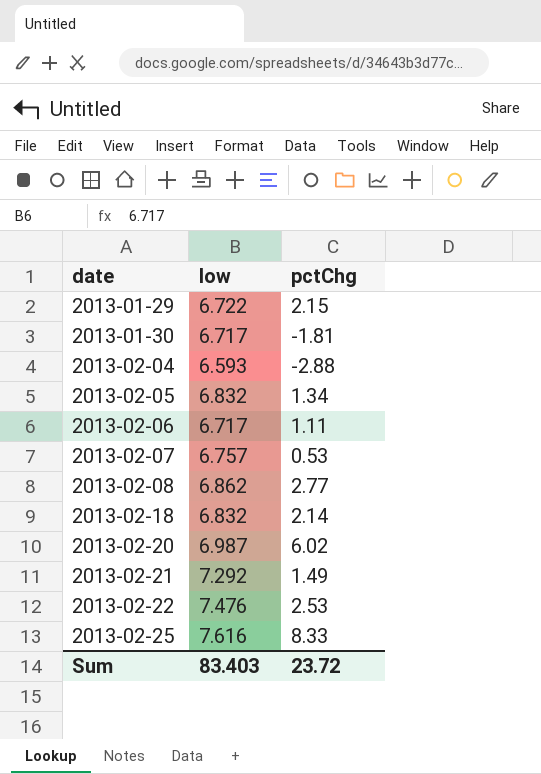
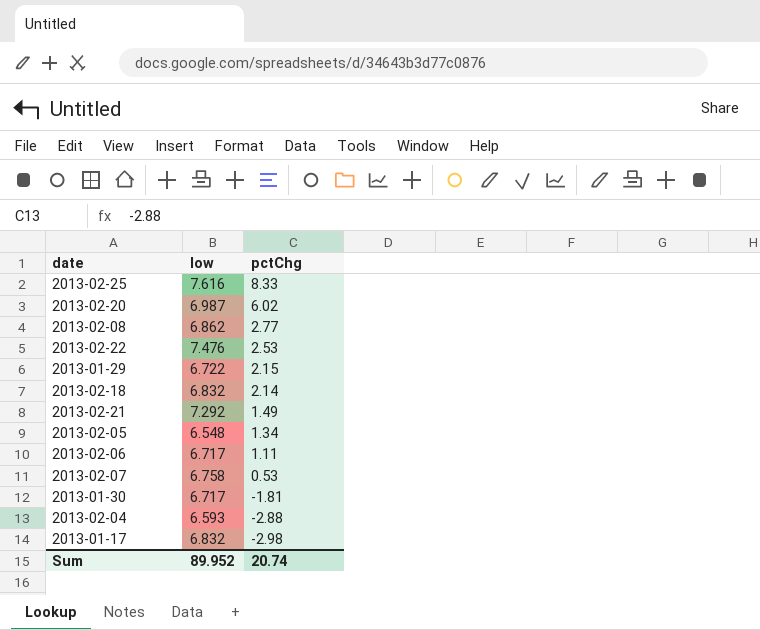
row order: date ascending -> pctChg descending
2013-02-05 | low: 6.832 -> 6.548
2013-02-07 | low: 6.757 -> 6.758
row 2013-01-17: none -> 6.832 | -2.98
Sum | low: 83.403 -> 89.952
Sum | pctChg: 23.72 -> 20.74

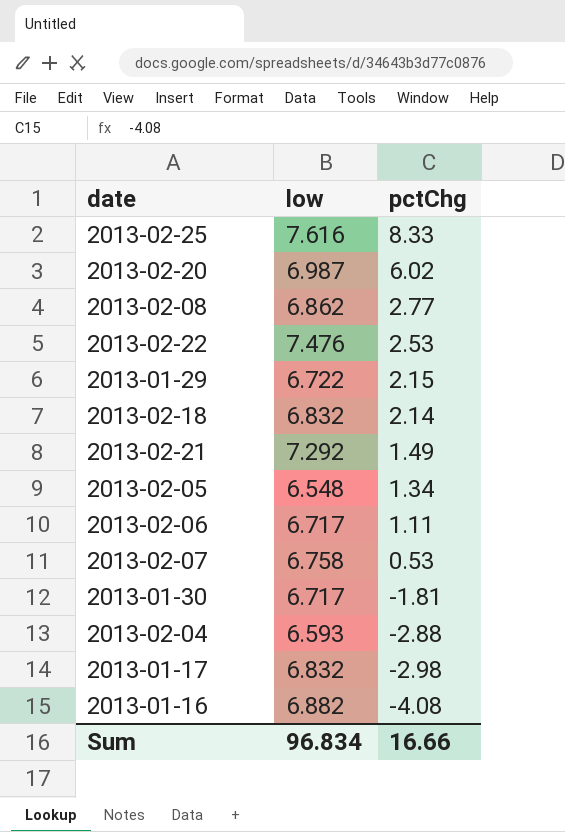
row 2013-01-16: none -> 6.882 | -4.08
Sum | low: 89.952 -> 96.834
Sum | pctChg: 20.74 -> 16.66

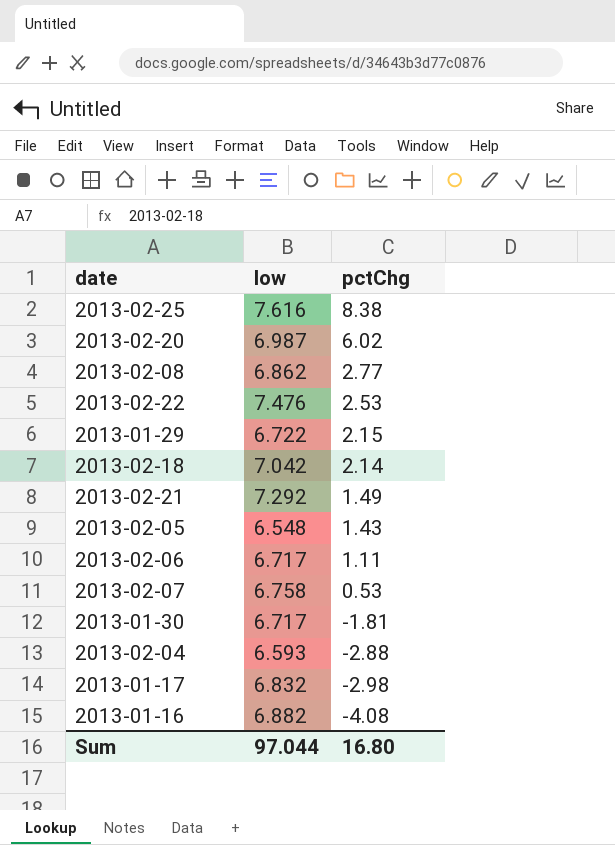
2013-02-25 | pctChg: 8.33 -> 8.38
2013-02-18 | low: 6.832 -> 7.042
2013-02-05 | pctChg: 1.34 -> 1.43
Sum | low: 96.834 -> 97.044
Sum | pctChg: 16.66 -> 16.80

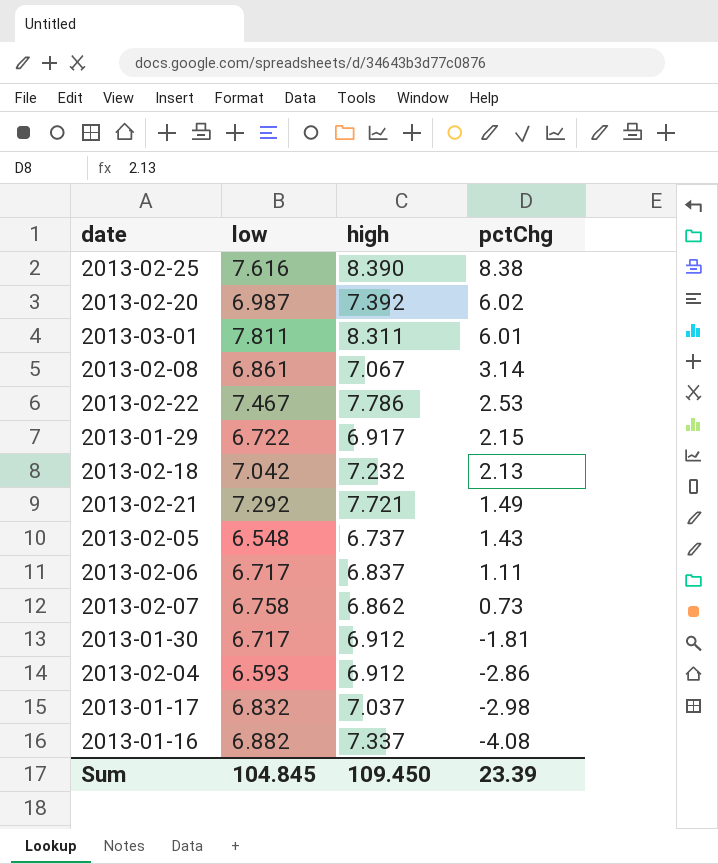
column high | position: none -> 3
row 2013-03-01: none -> 7.811 | 8.311 | 6.01
2013-02-08 | low: 6.862 -> 6.861
2013-02-08 | pctChg: 2.77 -> 3.14
2013-02-22 | low: 7.476 -> 7.467
2013-02-18 | pctChg: 2.14 -> 2.13
2013-02-07 | pctChg: 0.53 -> 0.73
2013-02-04 | pctChg: -2.88 -> -2.86
Sum | low: 97.044 -> 104.845
Sum | pctChg: 16.80 -> 23.39

